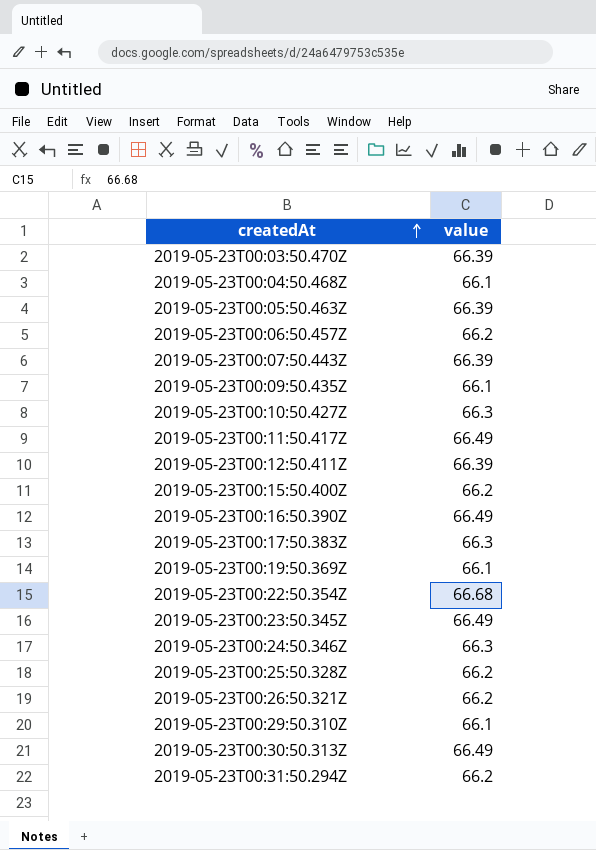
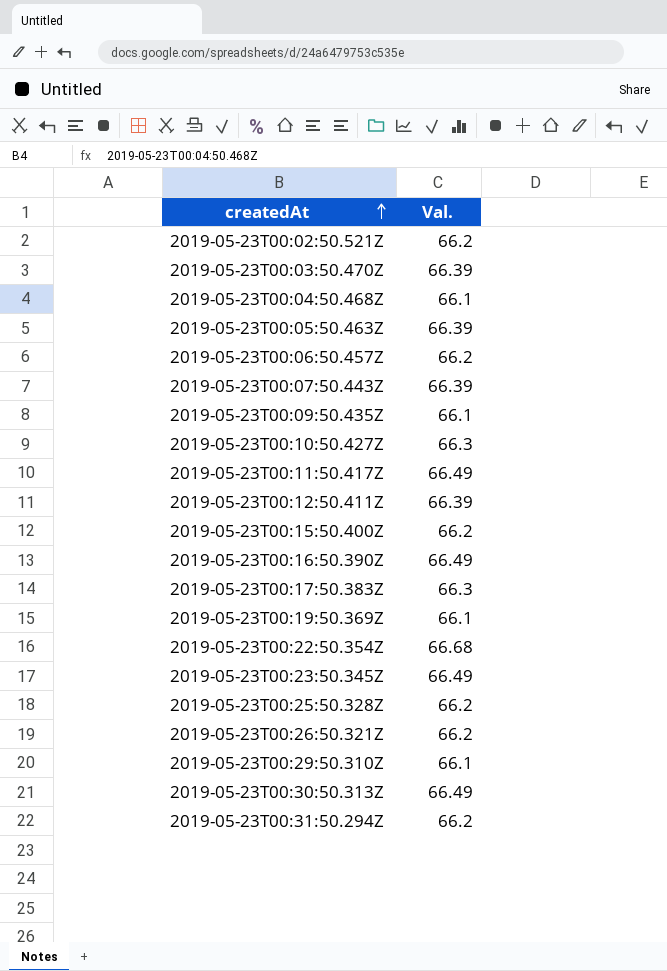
column name: value -> Val.
row 2019-05-23T00:24:50.346Z: 66.3 -> none
row 2019-05-23T00:02:50.521Z: none -> 66.2

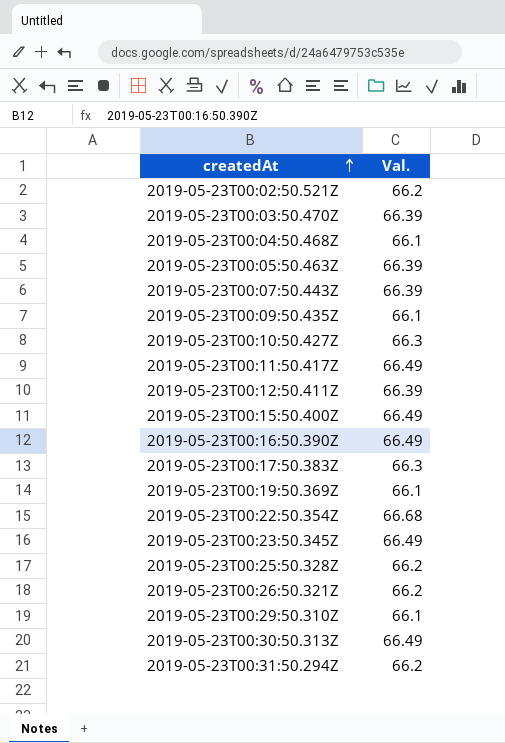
row 2019-05-23T00:06:50.457Z: 66.2 -> none
2019-05-23T00:15:50.400Z | Val.: 66.2 -> 66.49

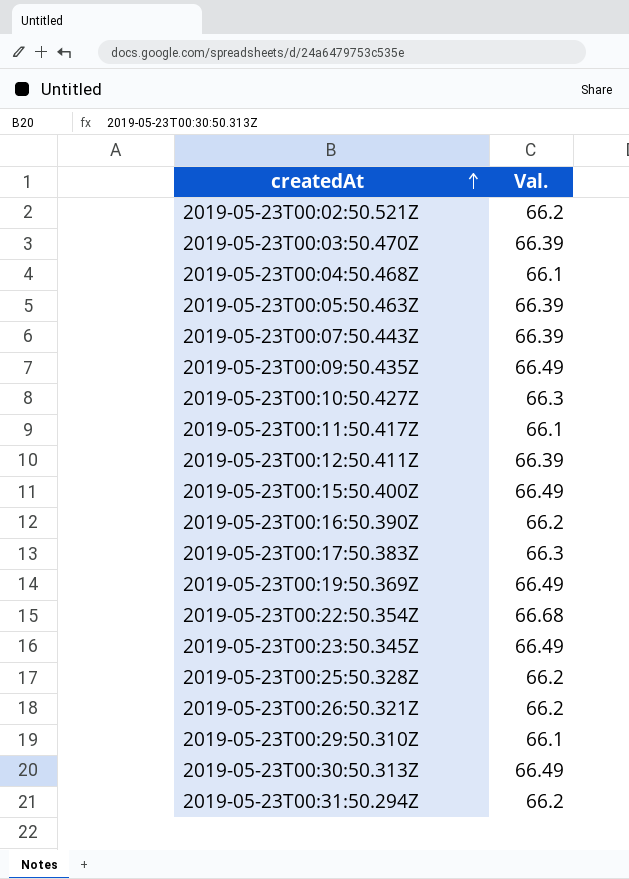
2019-05-23T00:09:50.435Z | Val.: 66.1 -> 66.49
2019-05-23T00:11:50.417Z | Val.: 66.49 -> 66.1
2019-05-23T00:16:50.390Z | Val.: 66.49 -> 66.2
2019-05-23T00:19:50.369Z | Val.: 66.1 -> 66.49

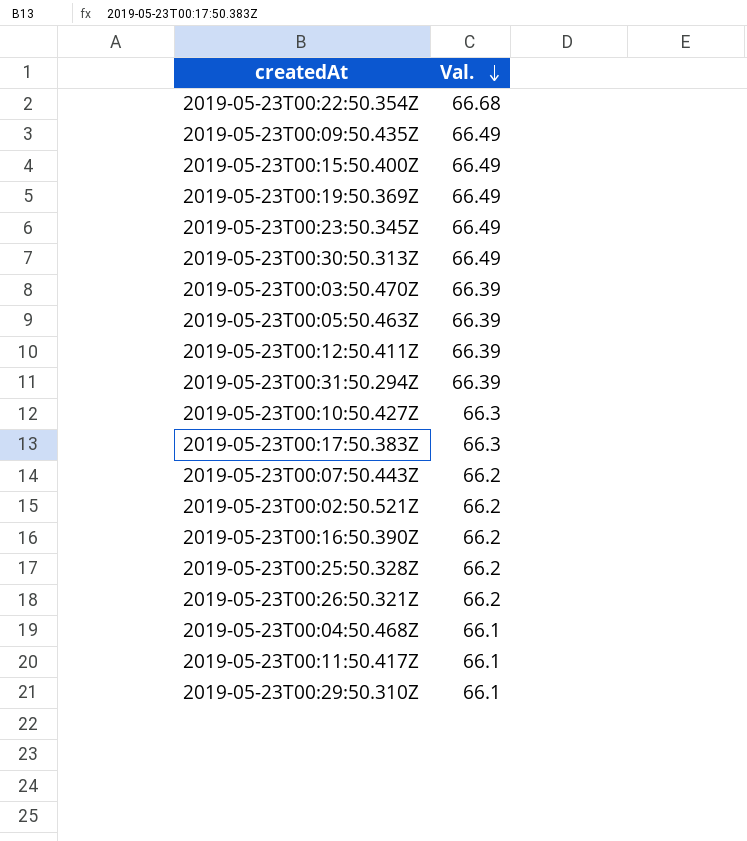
row order: createdAt ascending -> Val. descending
2019-05-23T00:31:50.294Z | Val.: 66.2 -> 66.39
2019-05-23T00:07:50.443Z | Val.: 66.39 -> 66.2

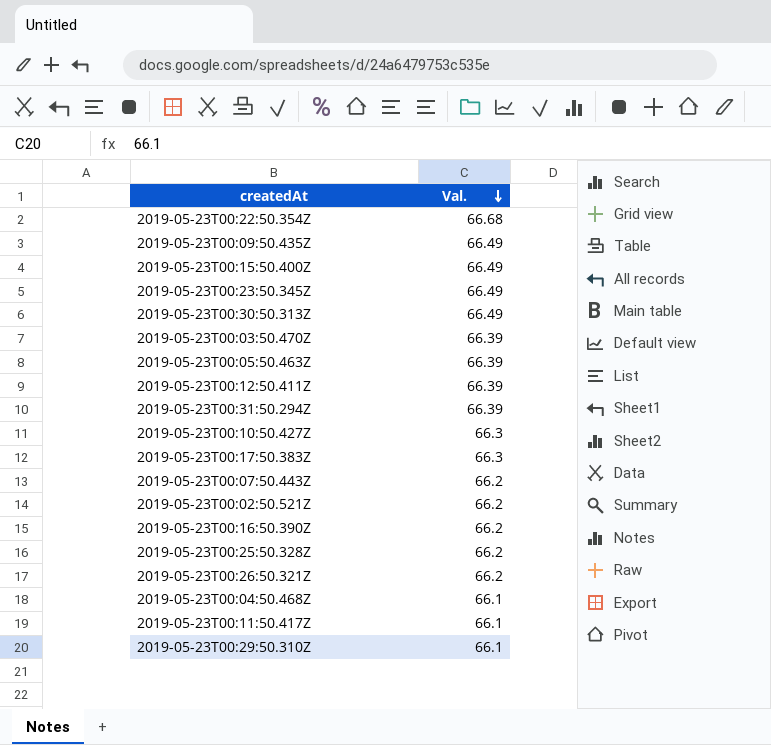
row 2019-05-23T00:19:50.369Z: 66.49 -> none

